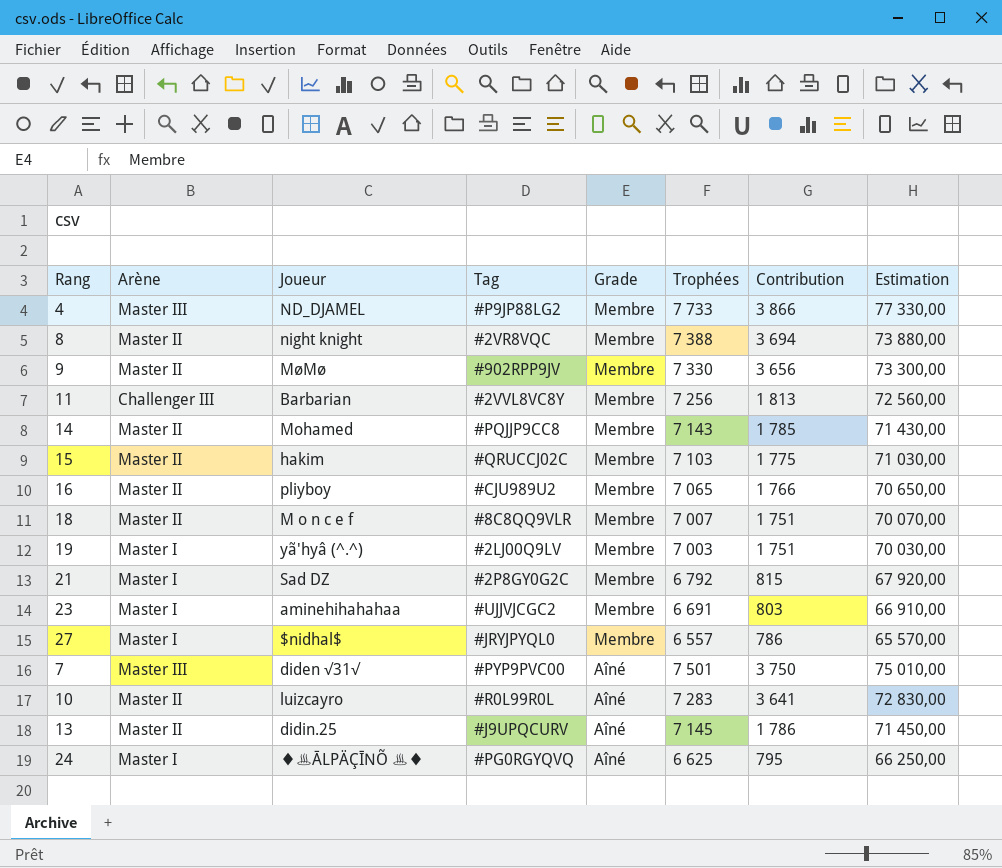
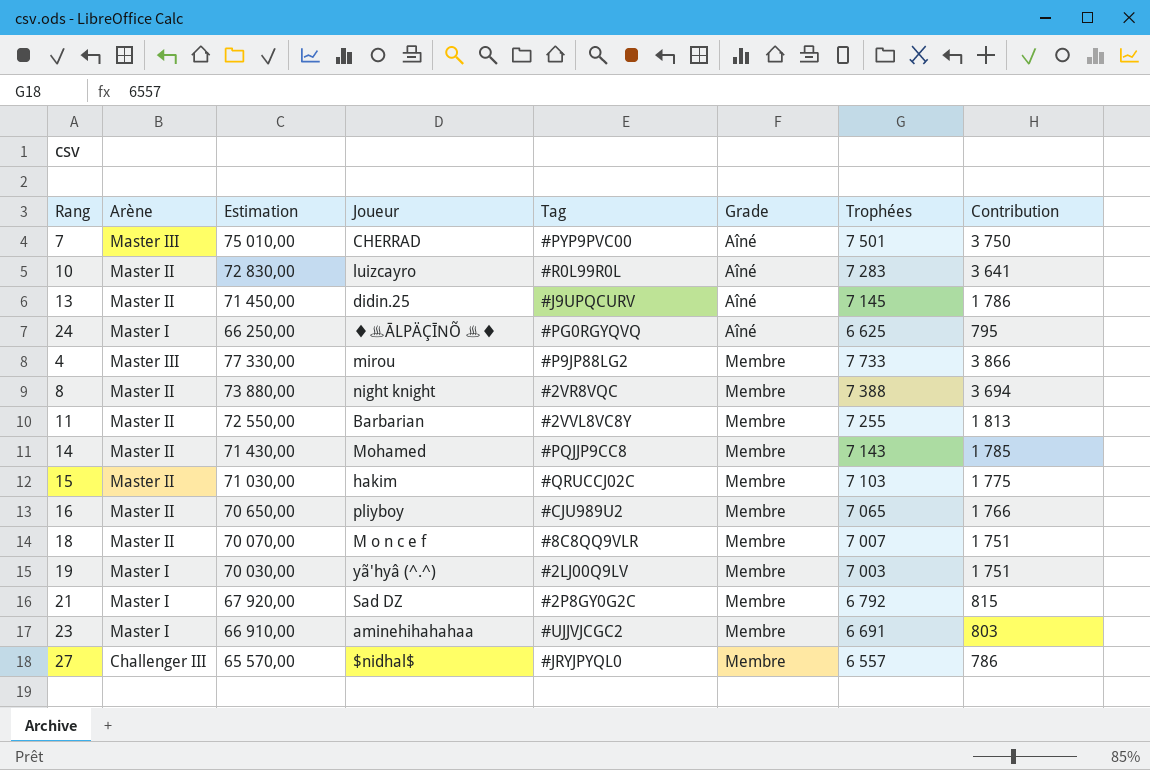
row order: Grade descending -> Grade ascending
column Estimation | position: 8 -> 3
row 9: Master II | MøMø | #902RPP9JV | Membre | 7 330 | 3 656 | 73 300,00 -> none
7 | Joueur: diden √31√ -> CHERRAD
4 | Joueur: ND_DJAMEL -> mirou
11 | Arène: Challenger III -> Master II
11 | Estimation: 72 560,00 -> 72 550,00
11 | Trophées: 7 256 -> 7 255
27 | Arène: Master I -> Challenger III

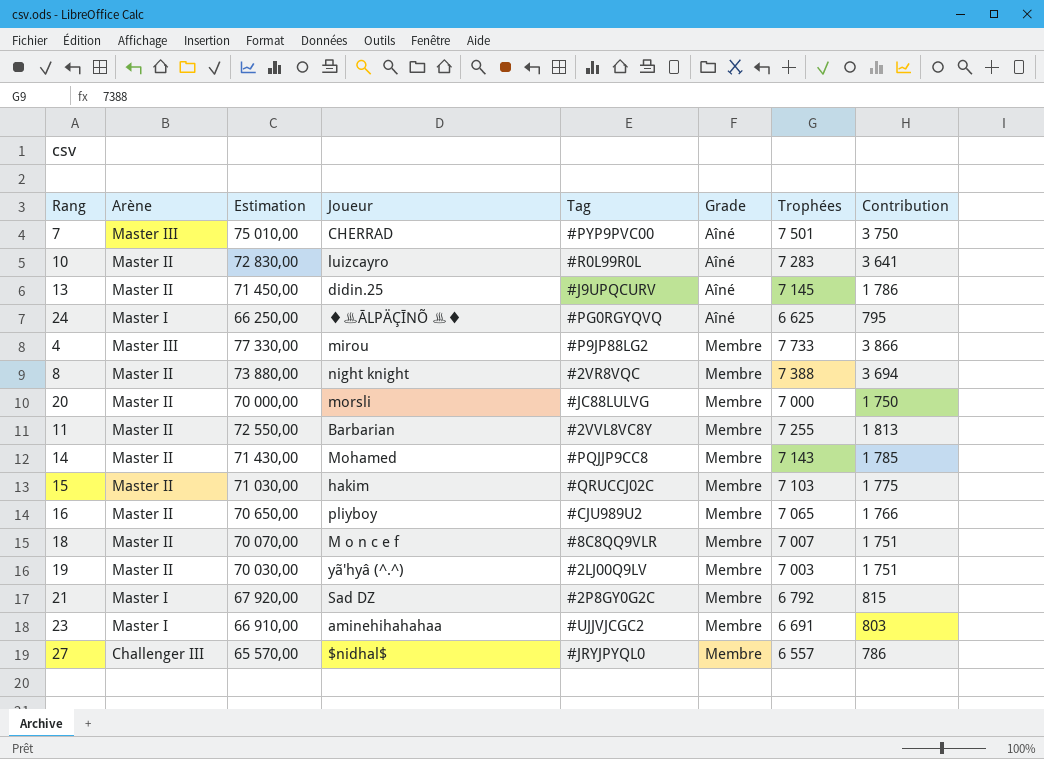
row 20: none -> Master II | 70 000,00 | morsli | #JC88LULVG | Membre | 7 000 | 1 750
19 | Arène: Master I -> Master II

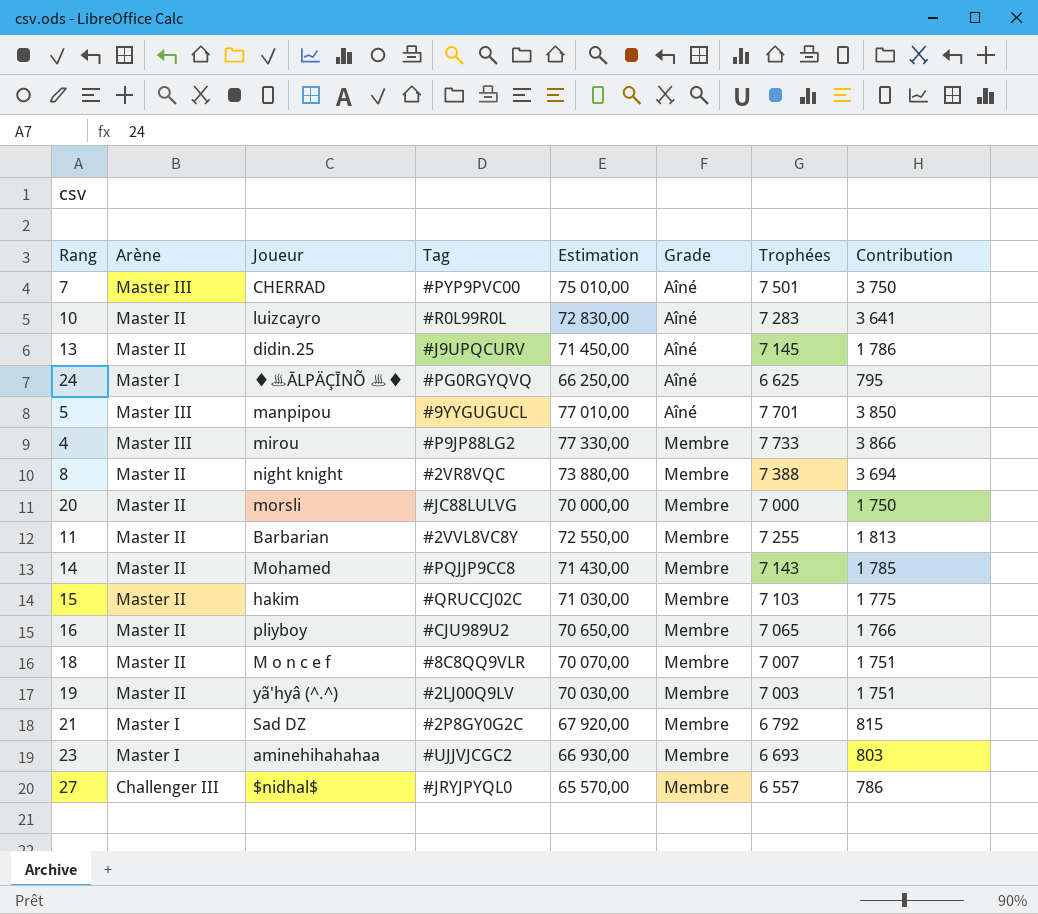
column Estimation | position: 3 -> 5
row 5: none -> Master III | manpipou | #9YYGUGUCL | 77 010,00 | Aîné | 7 701 | 3 850
23 | Estimation: 66 910,00 -> 66 930,00
23 | Trophées: 6 691 -> 6 693

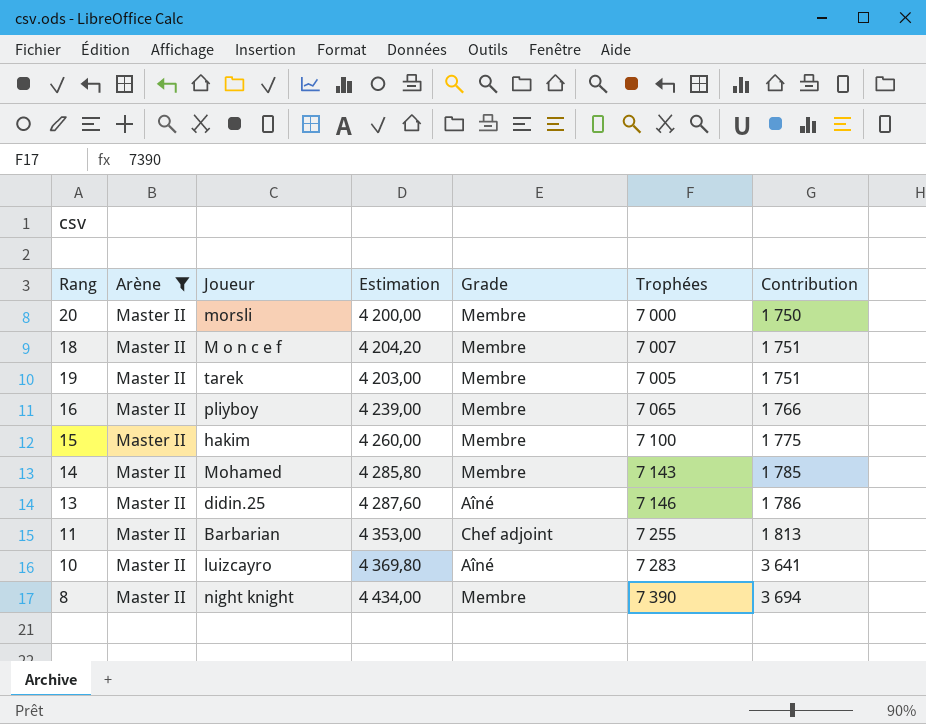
filter: none -> Arène = Master II
row order: Grade ascending -> Contribution ascending
column Tag | position: 4 -> none
column Estimation | formula: [Trophées] * 10 -> [Trophées] * 0,6
19 | Joueur: yã'hyâ (^.^) -> tarek
19 | Trophées: 7 003 -> 7 005
15 | Trophées: 7 103 -> 7 100
13 | Trophées: 7 145 -> 7 146
11 | Grade: Membre -> Chef adjoint
8 | Trophées: 7 388 -> 7 390

